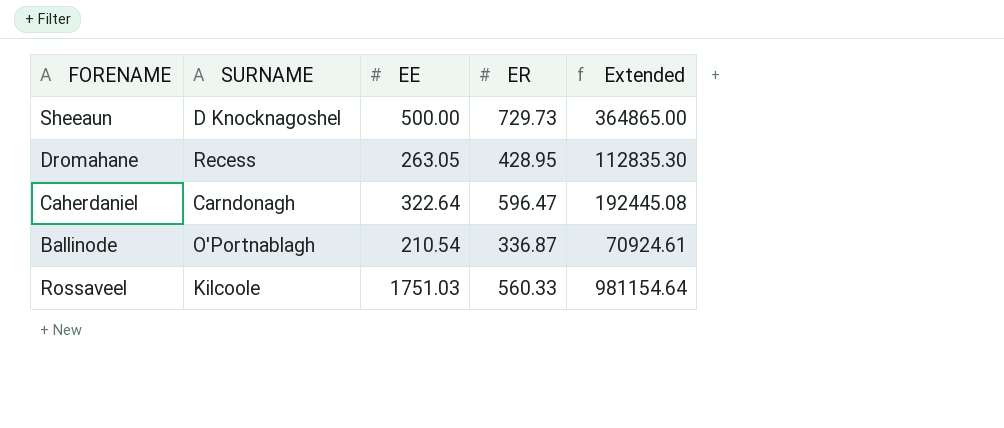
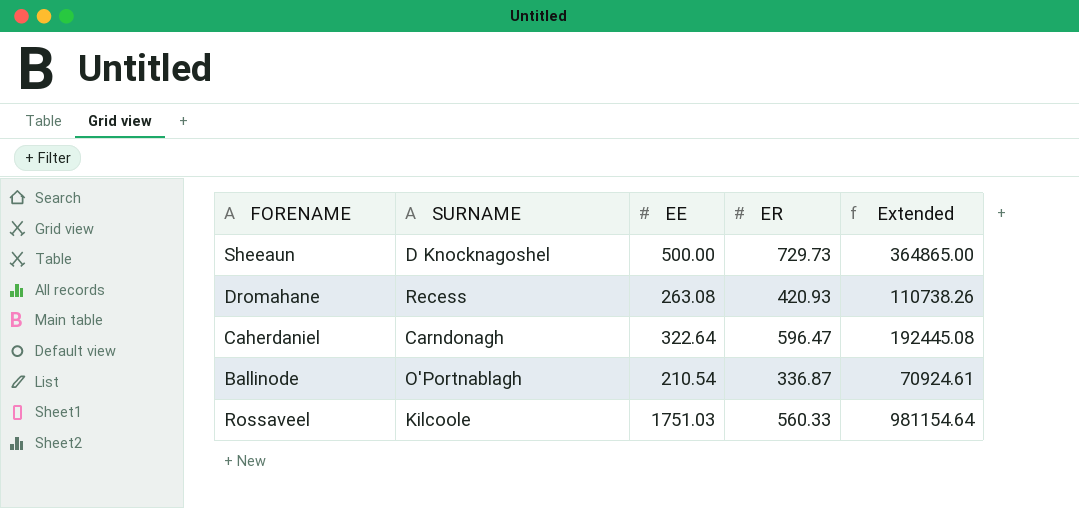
Dromahane | EE: 263.05 -> 263.08
Dromahane | ER: 428.95 -> 420.93
Dromahane | Extended: 112835.30 -> 110738.26

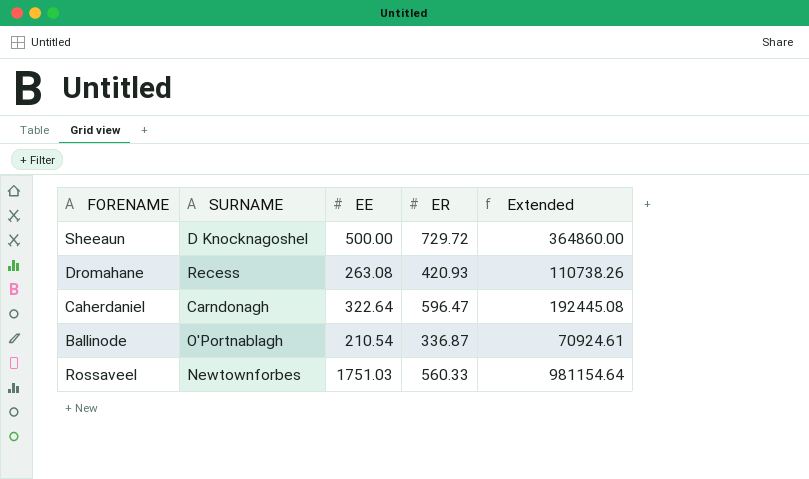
Sheeaun | ER: 729.73 -> 729.72
Sheeaun | Extended: 364865.00 -> 364860.00
Rossaveel | SURNAME: Kilcoole -> Newtownforbes

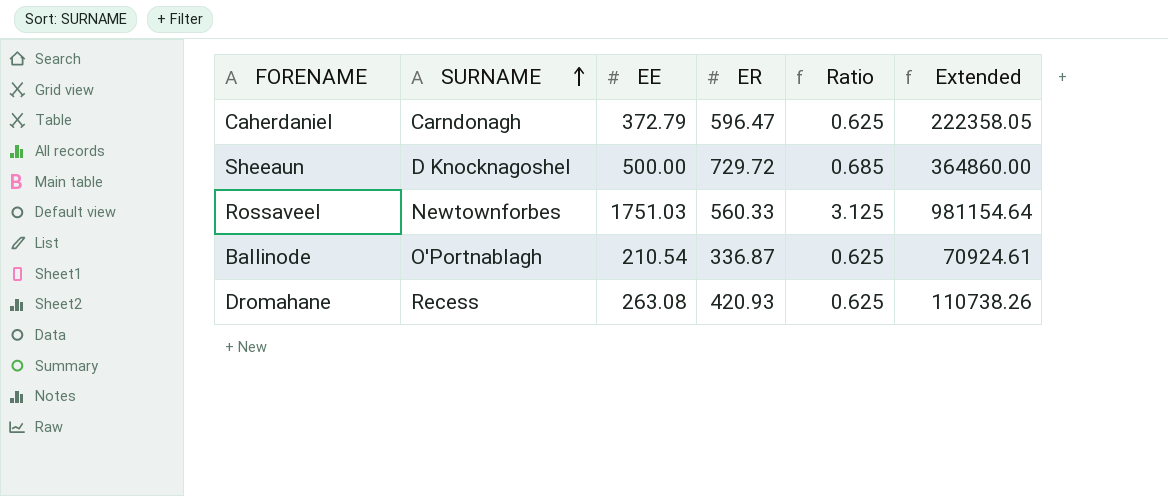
row order: none -> SURNAME ascending
column Ratio | formula: none -> [EE] / [ER]
Caherdaniel | EE: 322.64 -> 372.79
Caherdaniel | Extended: 192445.08 -> 222358.05

